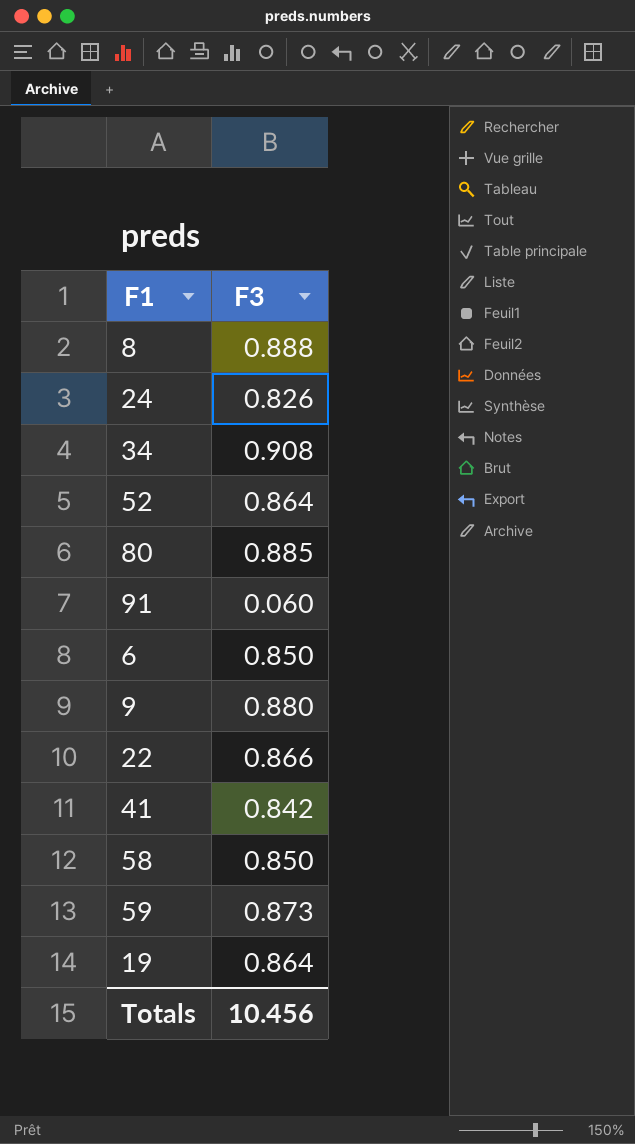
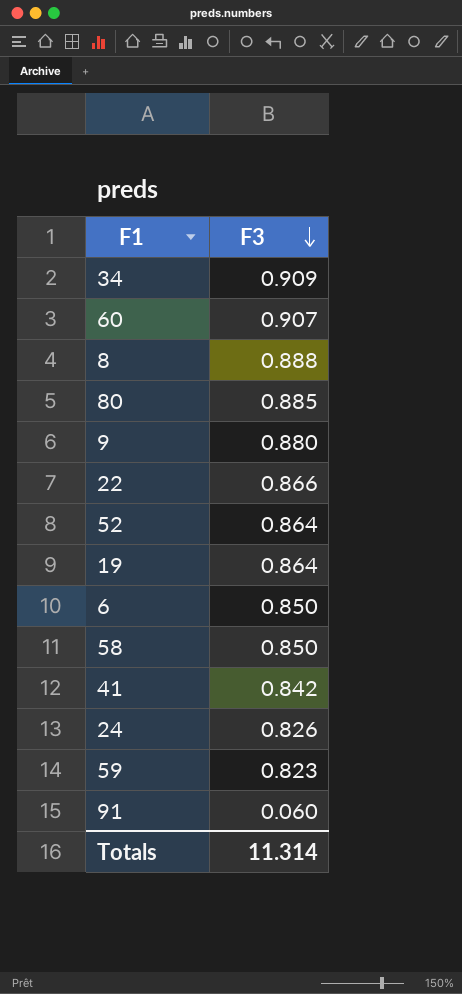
row order: none -> F3 descending
34 | F3: 0.908 -> 0.909
row 60: none -> 0.907
59 | F3: 0.873 -> 0.823
Totals | F3: 10.456 -> 11.314

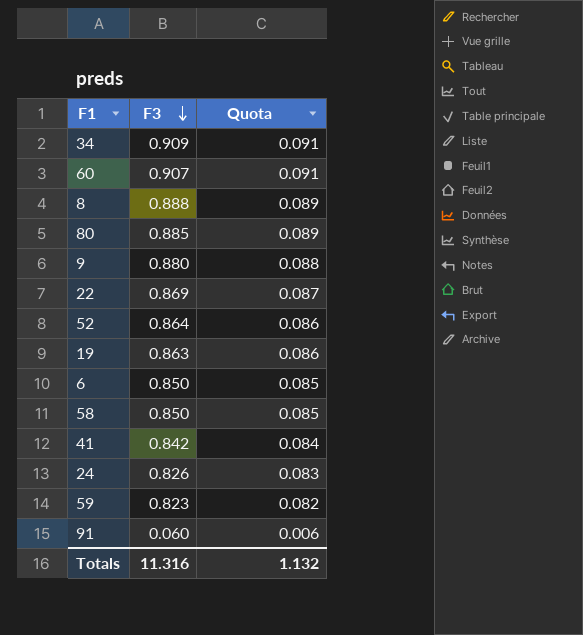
column Quota | formula: none -> [F3] * 0.1
22 | F3: 0.866 -> 0.869
19 | F3: 0.864 -> 0.863
Totals | F3: 11.314 -> 11.316

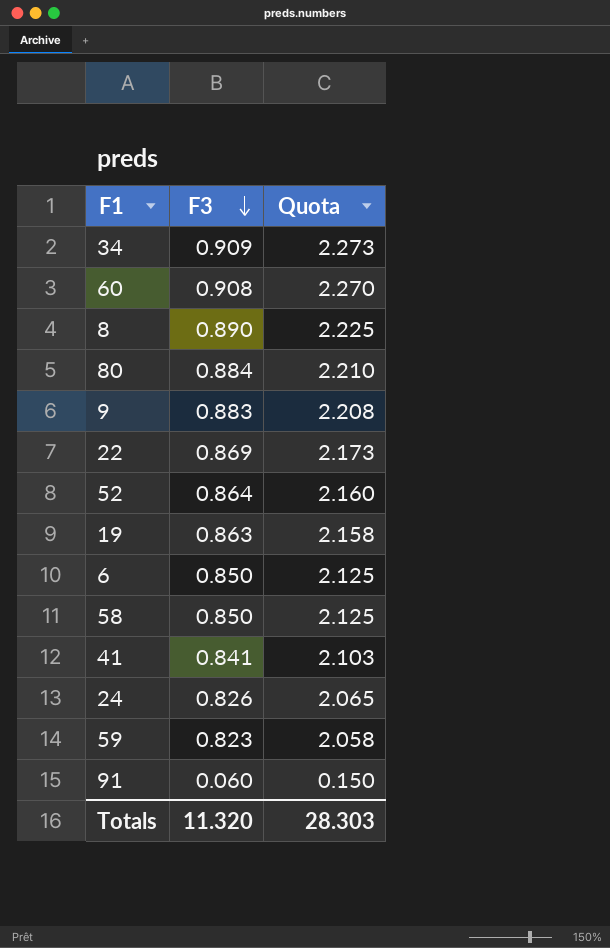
column Quota | formula: [F3] * 0.1 -> [F3] * 2.5
60 | F3: 0.907 -> 0.908
8 | F3: 0.888 -> 0.890
80 | F3: 0.885 -> 0.884
9 | F3: 0.880 -> 0.883
41 | F3: 0.842 -> 0.841
Totals | F3: 11.316 -> 11.320
Totals | Quota: 1.132 -> 28.303

